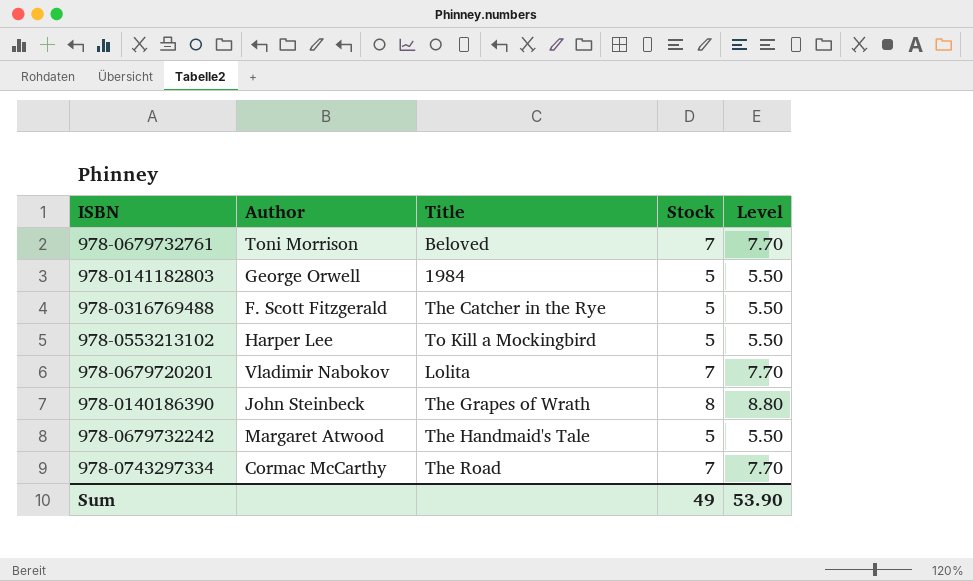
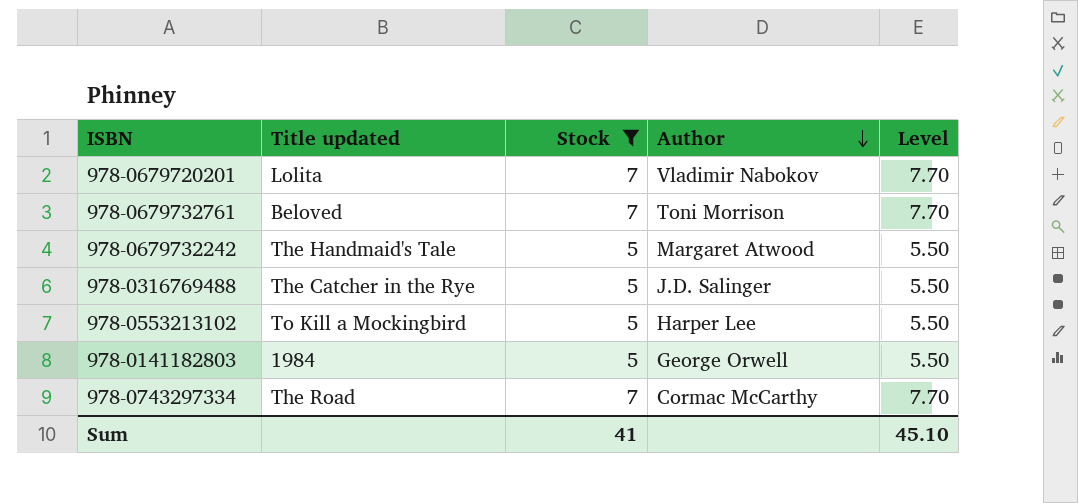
filter: none -> Stock != 8
row order: none -> Author descending
column name: Title -> Title updated
column Author | position: 2 -> 4
978-0316769488 | Author: F. Scott Fitzgerald -> J.D. Salinger
Sum | Stock: 49 -> 41
Sum | Level: 53.90 -> 45.10

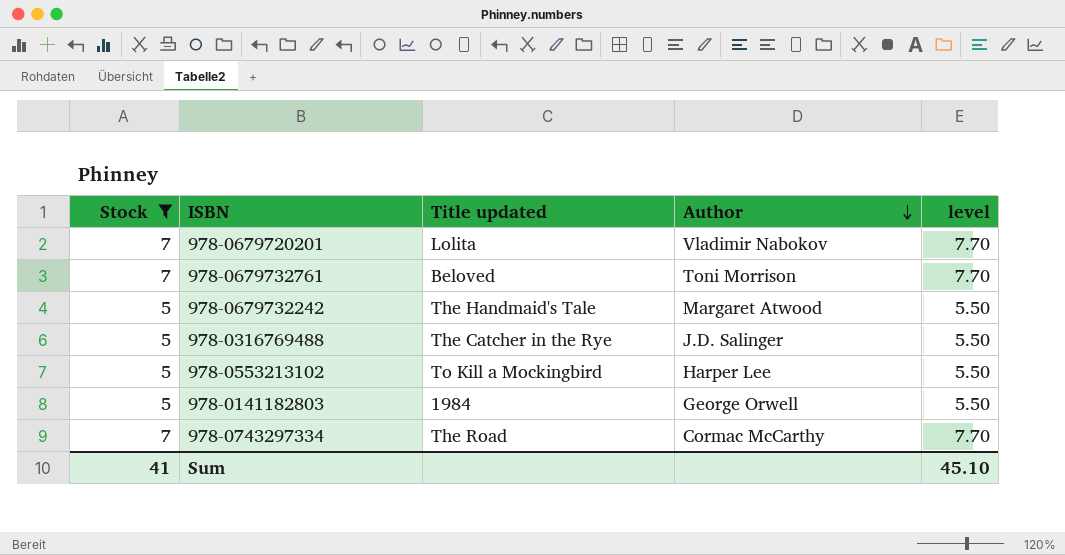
column Stock | position: 3 -> 1
column name: Level -> level

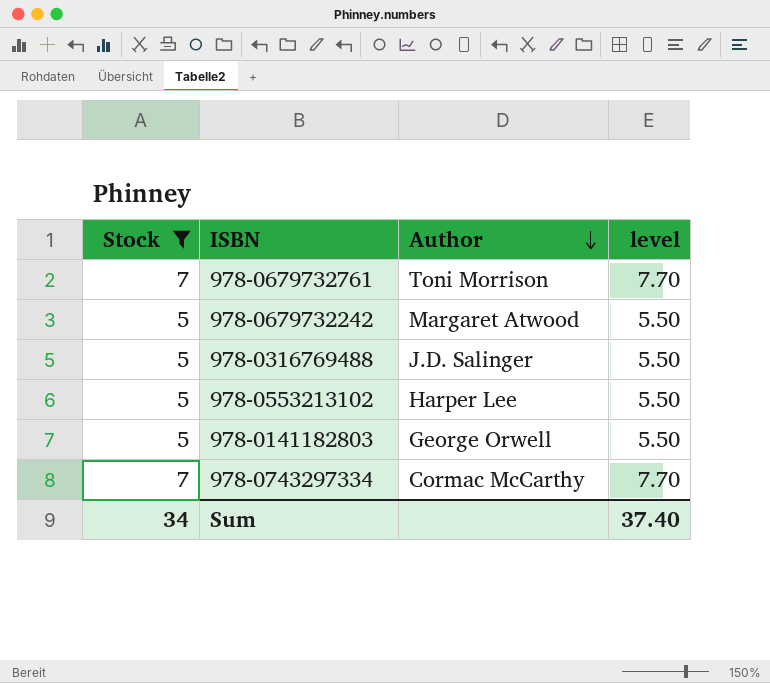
column Title updated | position: 3 -> none
row 978-0679720201: 7 | Lolita | Vladimir Nabokov | 7.70 -> none
Sum | Stock: 41 -> 34
Sum | level: 45.10 -> 37.40

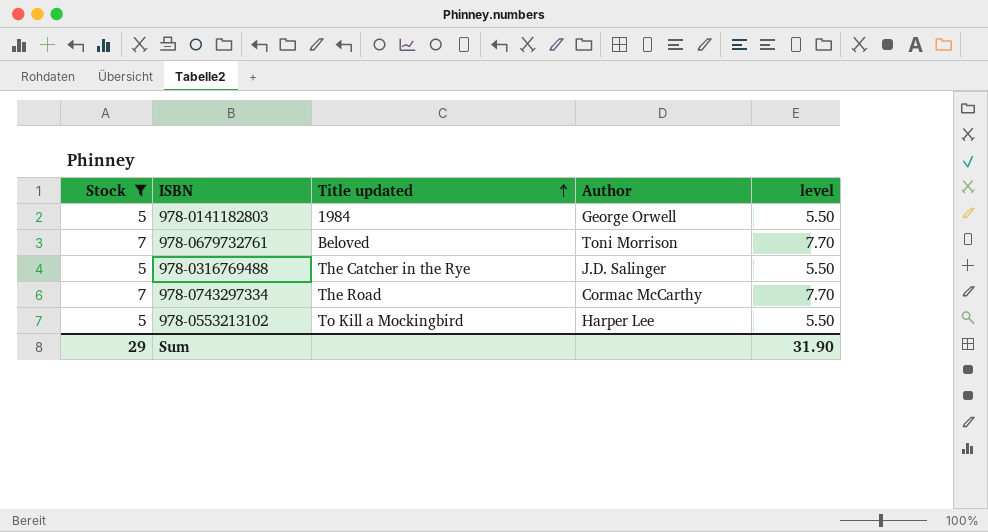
row order: Author descending -> Title updated ascending
column Title updated | position: none -> 3
row 978-0679732242: 5 | Margaret Atwood | 5.50 -> none
Sum | Stock: 34 -> 29
Sum | level: 37.40 -> 31.90

